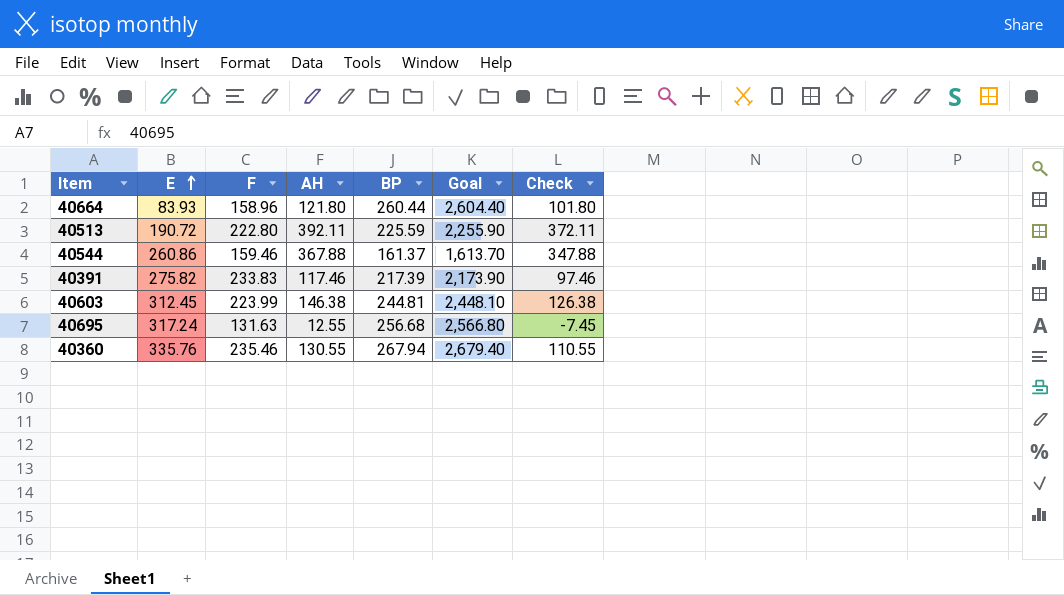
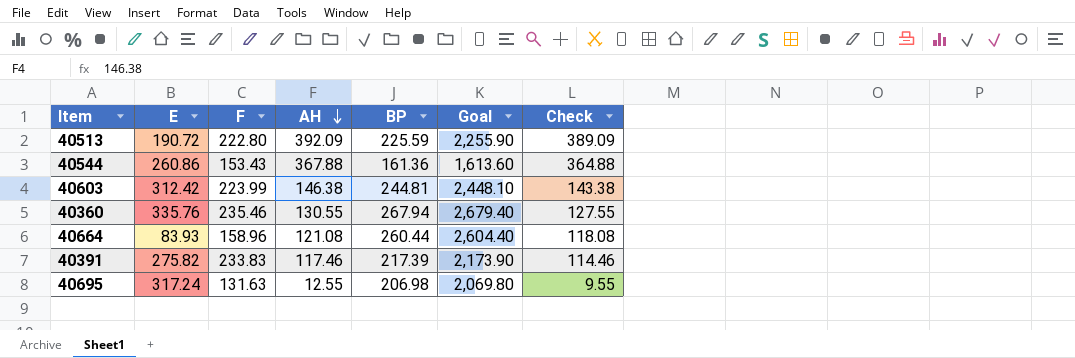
row order: E ascending -> AH descending
column Check | formula: [AH] - 20 -> [AH] - 3
40513 | AH: 392.11 -> 392.09
40544 | F: 159.46 -> 153.43
40544 | BP: 161.37 -> 161.36
40544 | Goal: 1,613.70 -> 1,613.60
40603 | E: 312.45 -> 312.42
40664 | AH: 121.80 -> 121.08
40695 | BP: 256.68 -> 206.98
40695 | Goal: 2,566.80 -> 2,069.80

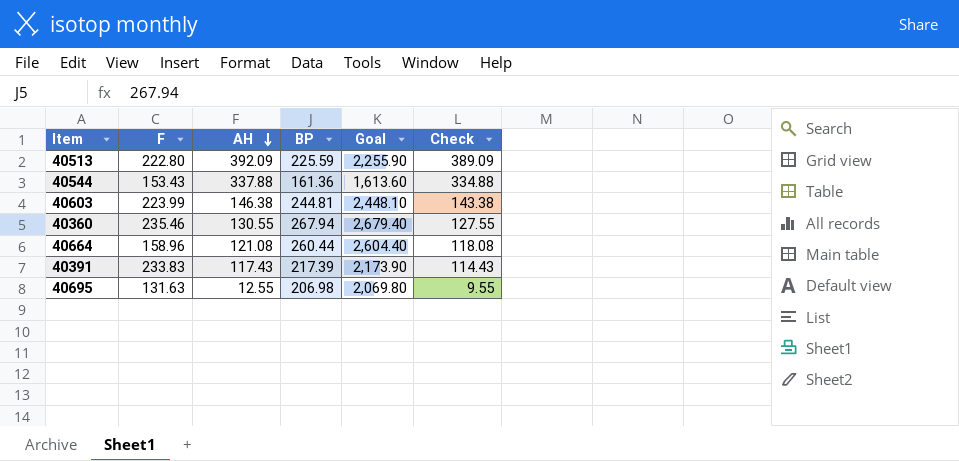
column E | position: 2 -> none
40544 | AH: 367.88 -> 337.88
40544 | Check: 364.88 -> 334.88
40391 | AH: 117.46 -> 117.43
40391 | Check: 114.46 -> 114.43

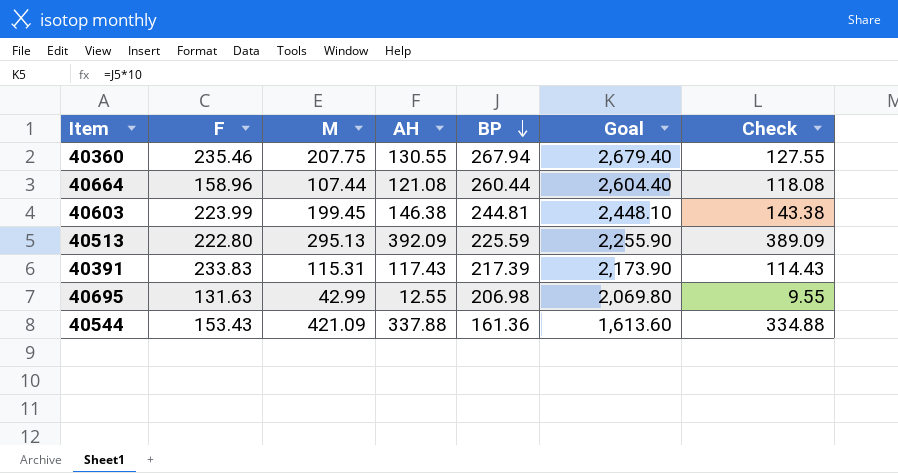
row order: AH descending -> BP descending
column M | position: none -> 3

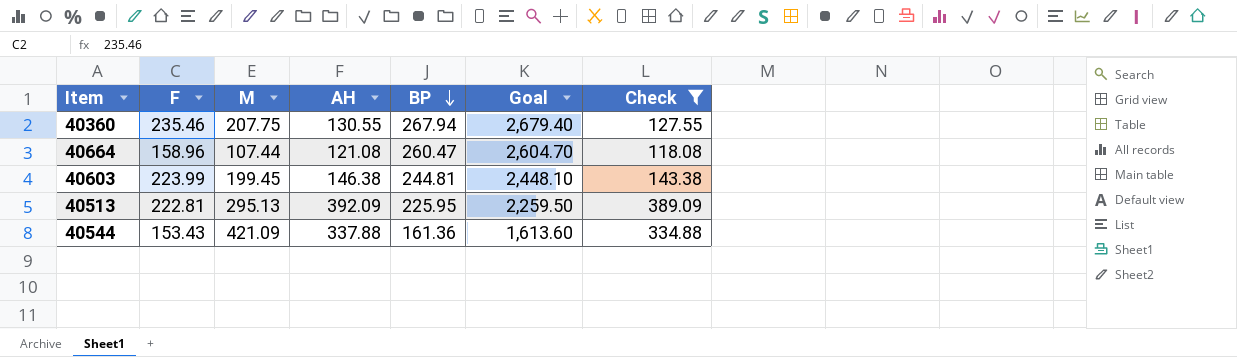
filter: none -> Check >= 118.08
40664 | BP: 260.44 -> 260.47
40664 | Goal: 2,604.40 -> 2,604.70
40513 | F: 222.80 -> 222.81
40513 | BP: 225.59 -> 225.95
40513 | Goal: 2,255.90 -> 2,259.50

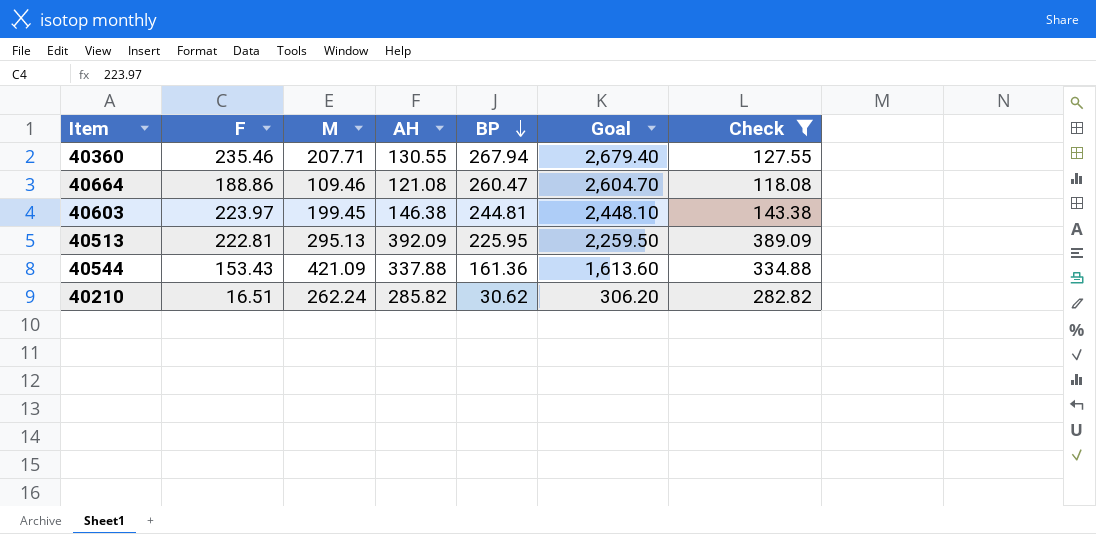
40360 | M: 207.75 -> 207.71
40664 | F: 158.96 -> 188.86
40664 | M: 107.44 -> 109.46
40603 | F: 223.99 -> 223.97
row 40210: none -> 16.51 | 262.24 | 285.82 | 30.62 | 306.20 | 282.82

